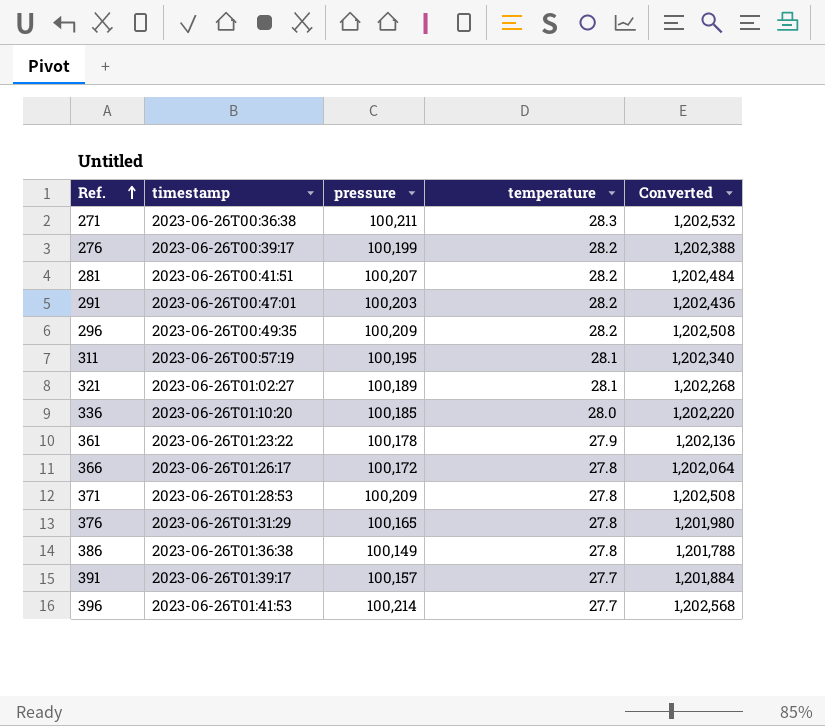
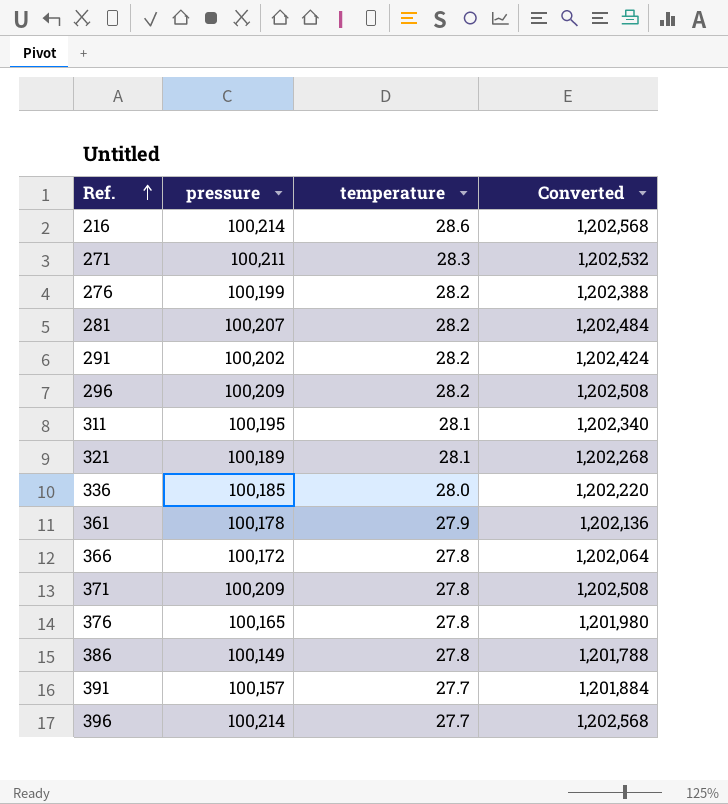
column timestamp | position: 2 -> none
row 216: none -> 100,214 | 28.6 | 1,202,568
291 | pressure: 100,203 -> 100,202
291 | Converted: 1,202,436 -> 1,202,424

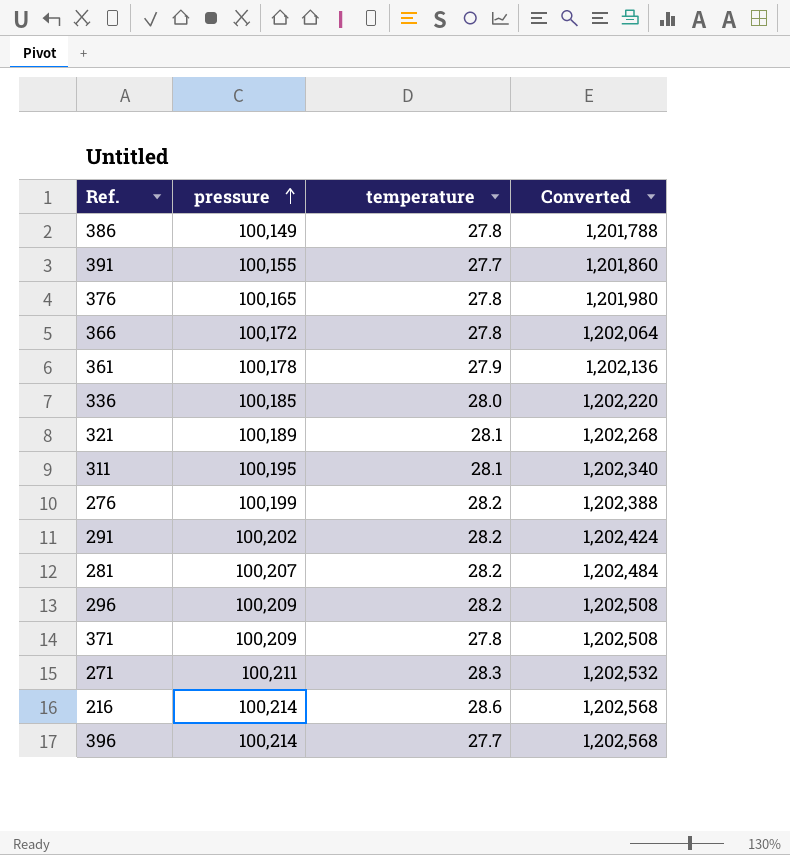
row order: Ref. ascending -> pressure ascending
391 | pressure: 100,157 -> 100,155
391 | Converted: 1,201,884 -> 1,201,860

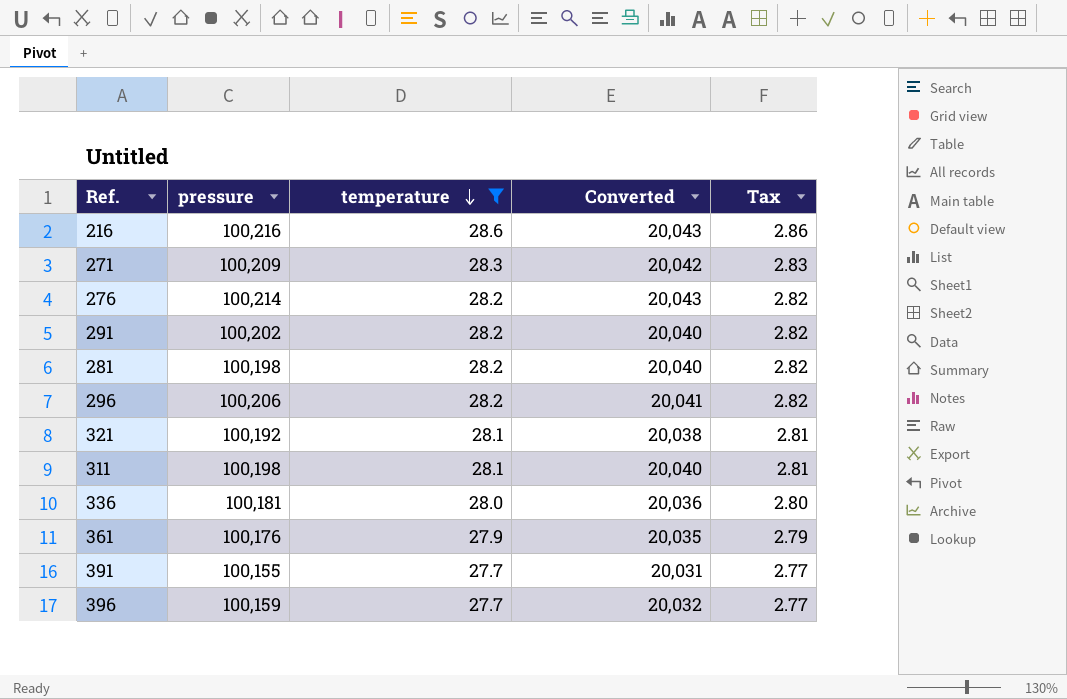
filter: none -> temperature != 27.8
row order: pressure ascending -> temperature descending
column Converted | formula: [pressure] * 12 -> [pressure] * 0.2
column Tax | formula: none -> [temperature] * 0.1
216 | pressure: 100,214 -> 100,216
271 | pressure: 100,211 -> 100,209
276 | pressure: 100,199 -> 100,214
281 | pressure: 100,207 -> 100,198
296 | pressure: 100,209 -> 100,206
321 | pressure: 100,189 -> 100,192
311 | pressure: 100,195 -> 100,198
336 | pressure: 100,185 -> 100,181
361 | pressure: 100,178 -> 100,176
396 | pressure: 100,214 -> 100,159

